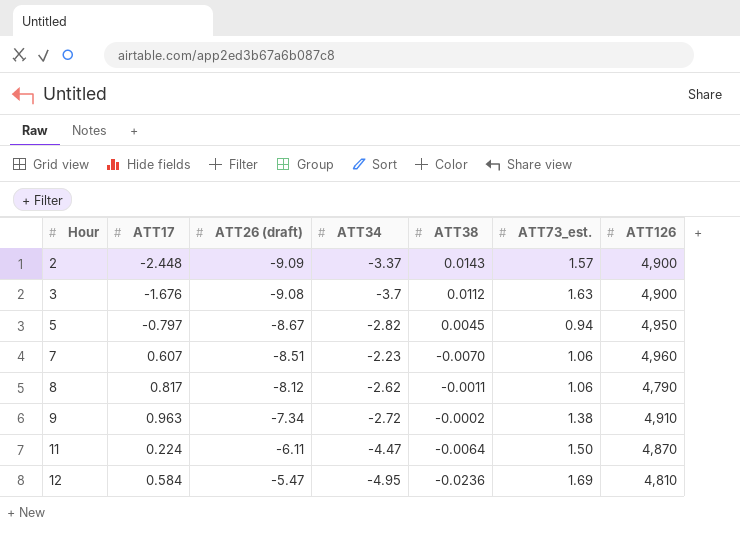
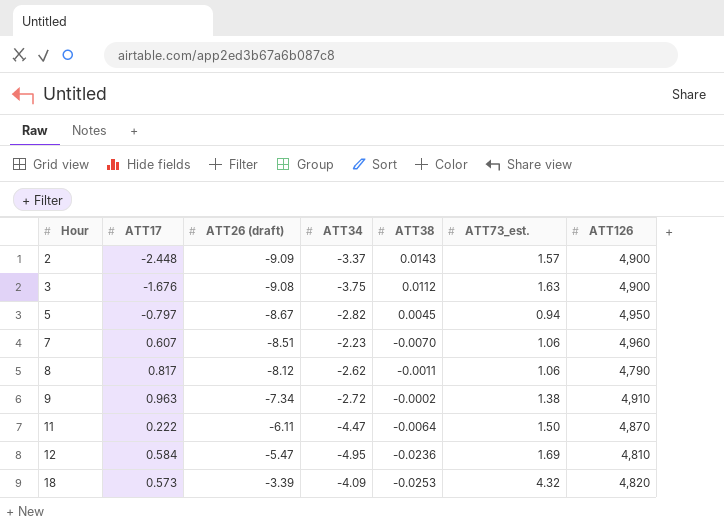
3 | ATT34: -3.7 -> -3.75
11 | ATT17: 0.224 -> 0.222
row 18: none -> 0.573 | -3.39 | -4.09 | -0.0253 | 4.32 | 4,820

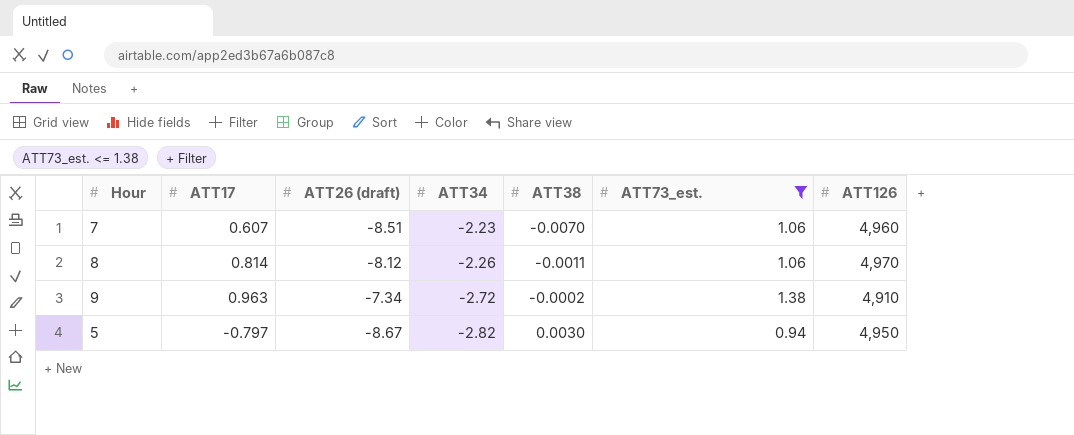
filter: none -> ATT73_est. <= 1.38
row order: Hour ascending -> ATT34 descending
8 | ATT17: 0.817 -> 0.814
8 | ATT34: -2.62 -> -2.26
8 | ATT126: 4,790 -> 4,970
5 | ATT38: 0.0045 -> 0.0030

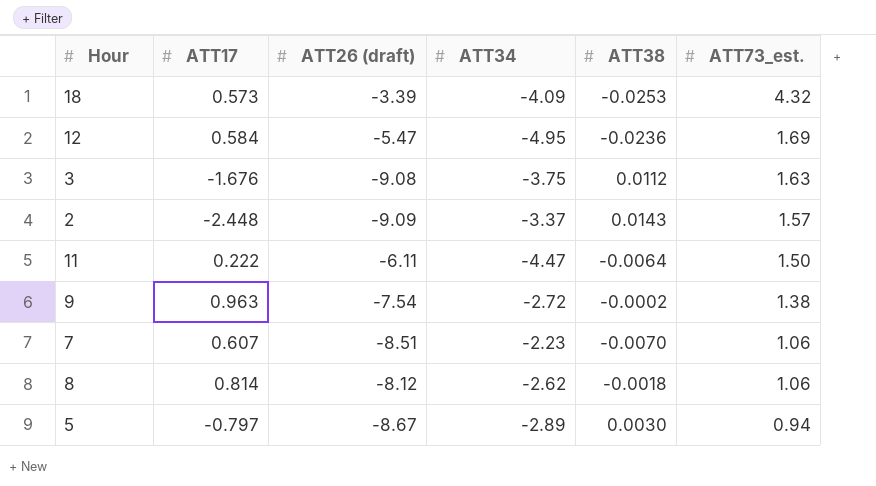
filter: ATT73_est. <= 1.38 -> none
row order: ATT34 descending -> ATT73_est. descending
column ATT126 | position: 7 -> none
9 | ATT26 (draft): -7.34 -> -7.54
8 | ATT34: -2.26 -> -2.62
8 | ATT38: -0.0011 -> -0.0018
5 | ATT34: -2.82 -> -2.89

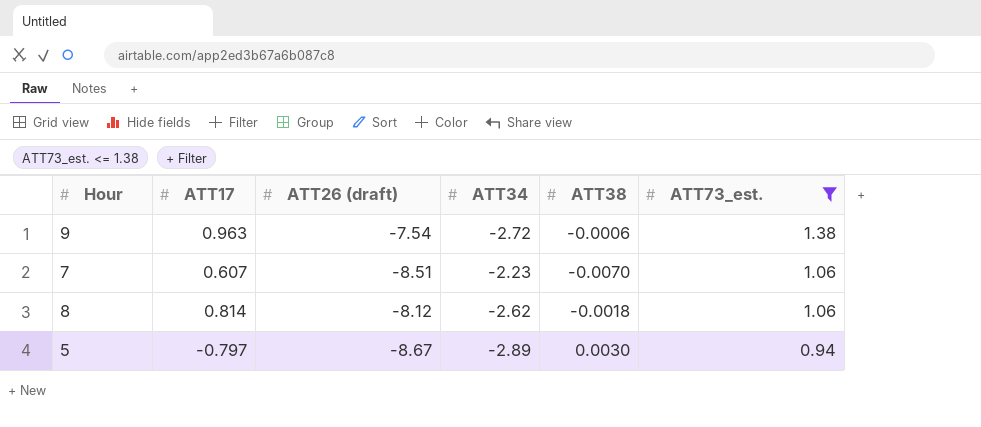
filter: none -> ATT73_est. <= 1.38
9 | ATT38: -0.0002 -> -0.0006

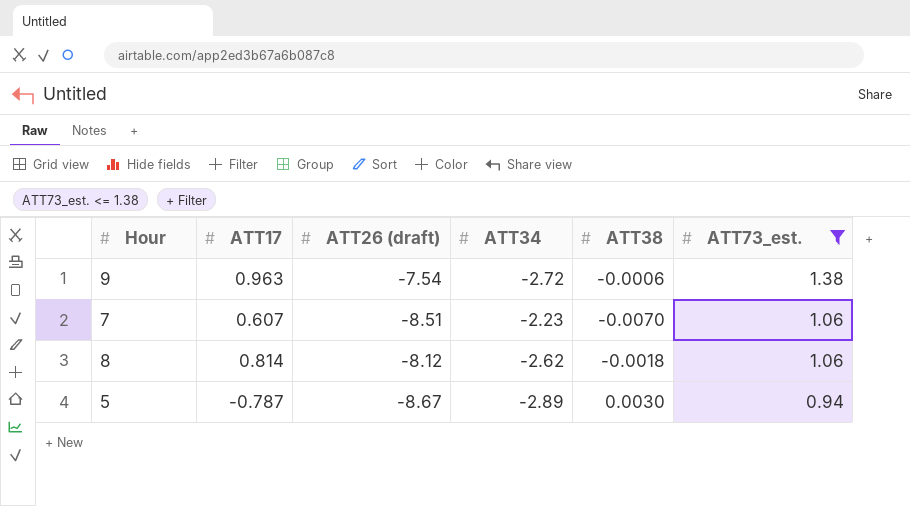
5 | ATT17: -0.797 -> -0.787

